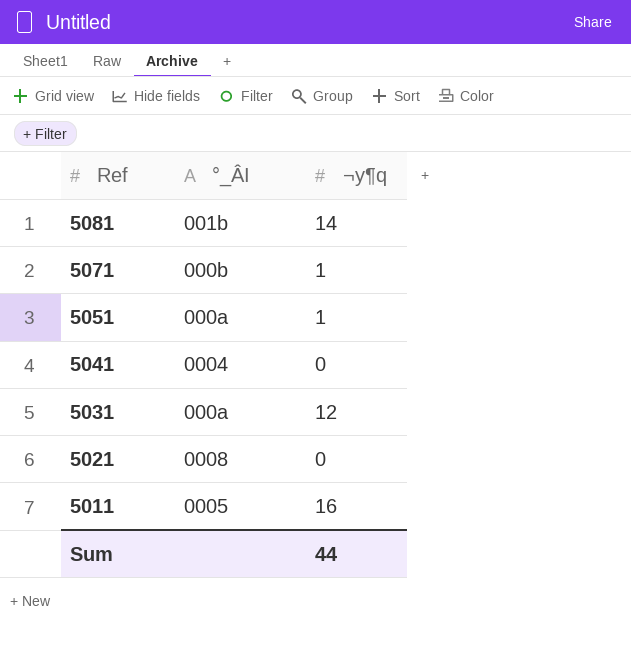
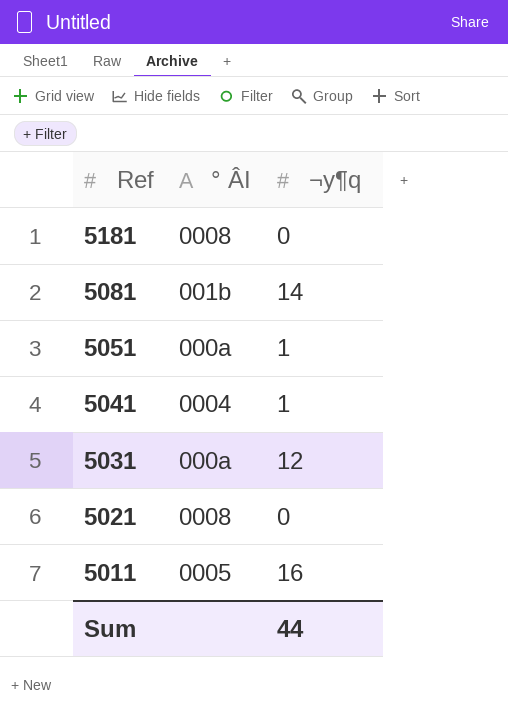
column name: °_ÂI -> ° ÂI
row 5071: 000b | 1 -> none
row 5181: none -> 0008 | 0
5041 | ¬y¶q: 0 -> 1

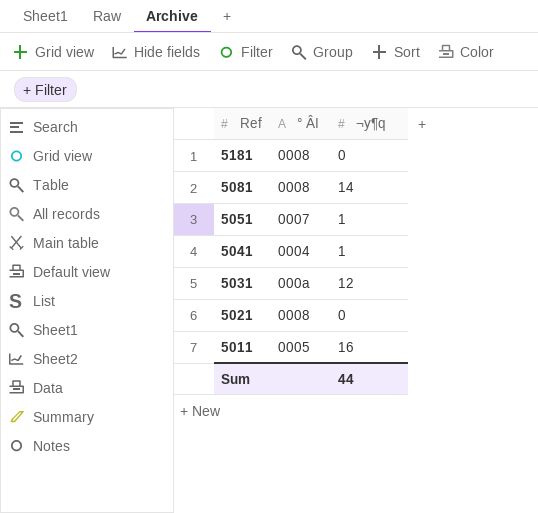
5081 | ° ÂI: 001b -> 0008
5051 | ° ÂI: 000a -> 0007

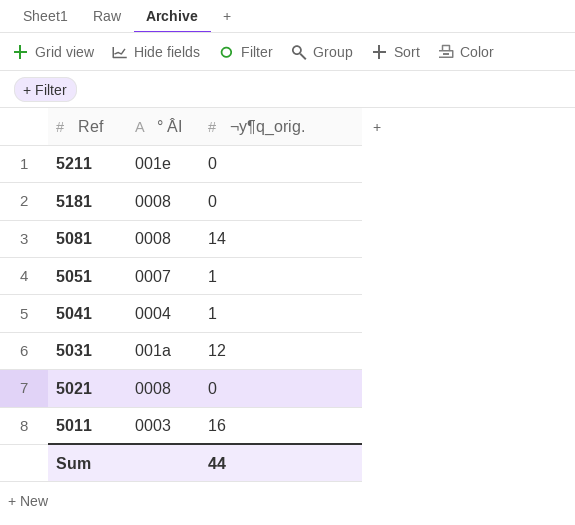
column name: ¬y¶q -> ¬y¶q_orig.
row 5211: none -> 001e | 0
5031 | ° ÂI: 000a -> 001a
5011 | ° ÂI: 0005 -> 0003

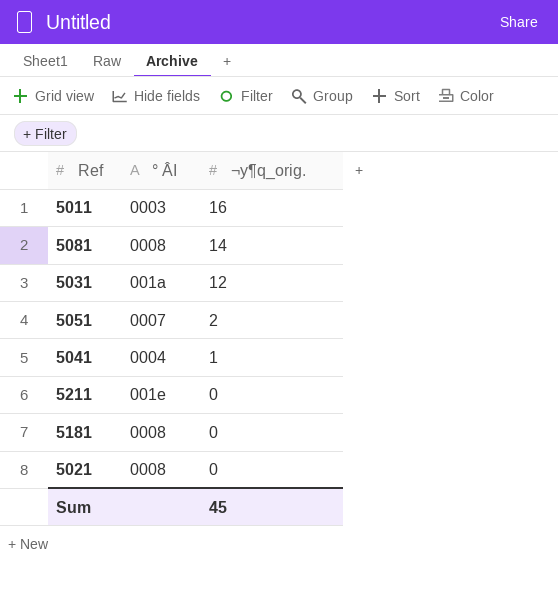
row order: Ref descending -> ¬y¶q_orig. descending
5051 | ¬y¶q_orig.: 1 -> 2
Sum | ¬y¶q_orig.: 44 -> 45

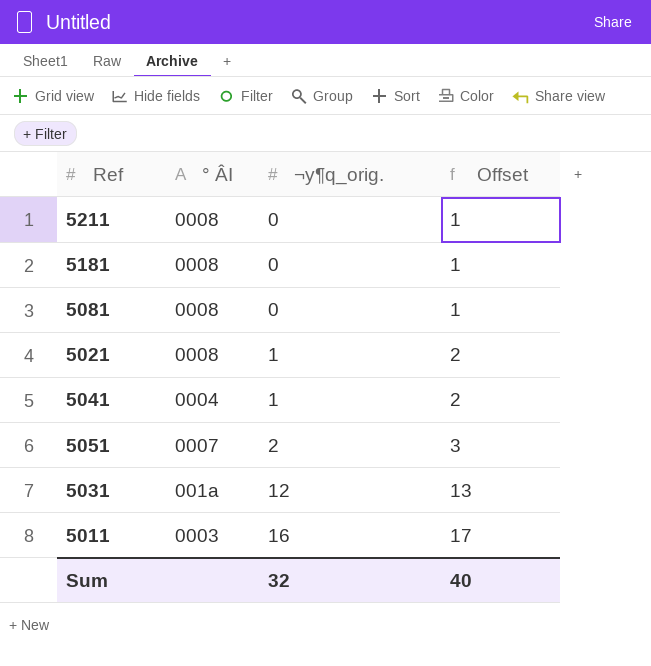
row order: ¬y¶q_orig. descending -> ¬y¶q_orig. ascending
column Offset | formula: none -> [¬y¶q_orig.] + 1
5211 | ° ÂI: 001e -> 0008
5081 | ¬y¶q_orig.: 14 -> 0
5021 | ¬y¶q_orig.: 0 -> 1
Sum | ¬y¶q_orig.: 45 -> 32

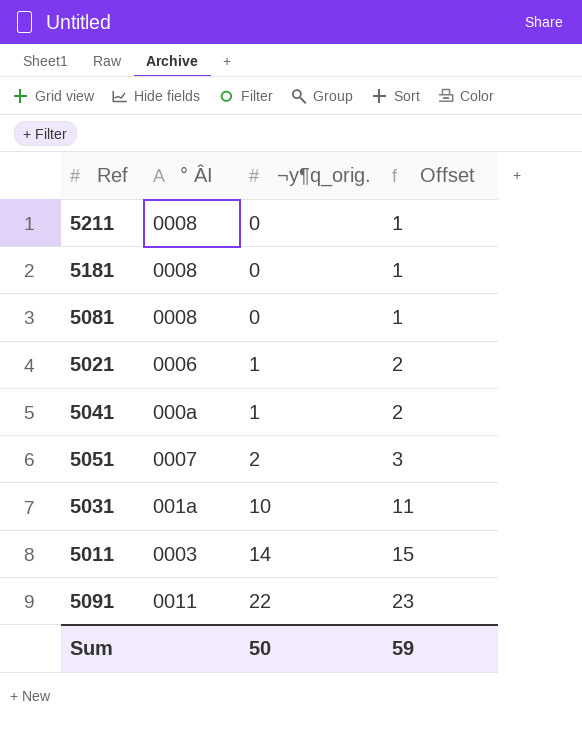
5021 | ° ÂI: 0008 -> 0006
5041 | ° ÂI: 0004 -> 000a
5031 | ¬y¶q_orig.: 12 -> 10
5031 | Offset: 13 -> 11
5011 | ¬y¶q_orig.: 16 -> 14
5011 | Offset: 17 -> 15
row 5091: none -> 0011 | 22 | 23
Sum | ¬y¶q_orig.: 32 -> 50
Sum | Offset: 40 -> 59

